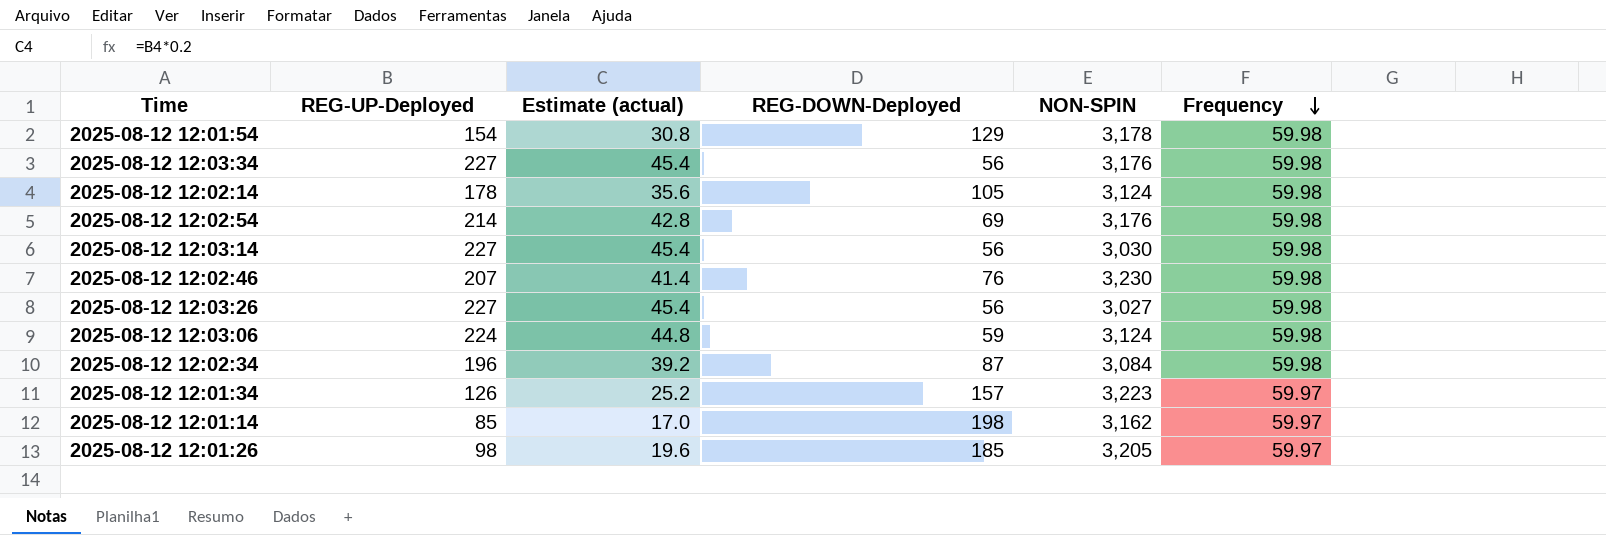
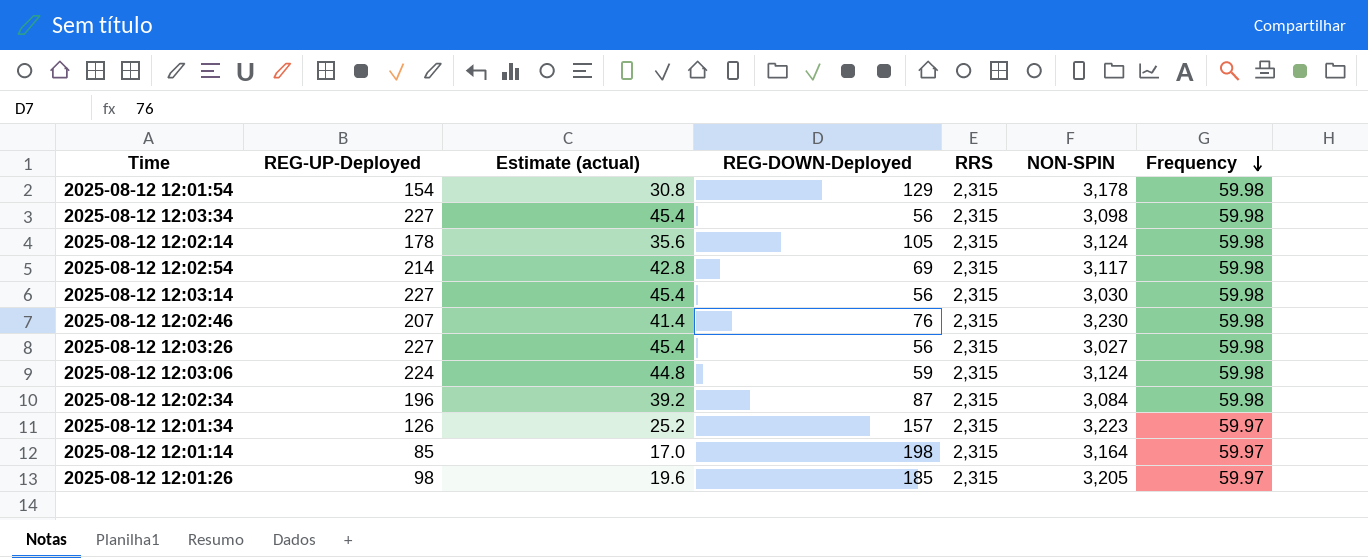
column RRS | position: none -> 5
2025-08-12 12:03:34 | NON-SPIN: 3,176 -> 3,098
2025-08-12 12:02:54 | NON-SPIN: 3,176 -> 3,117
2025-08-12 12:01:14 | NON-SPIN: 3,162 -> 3,164

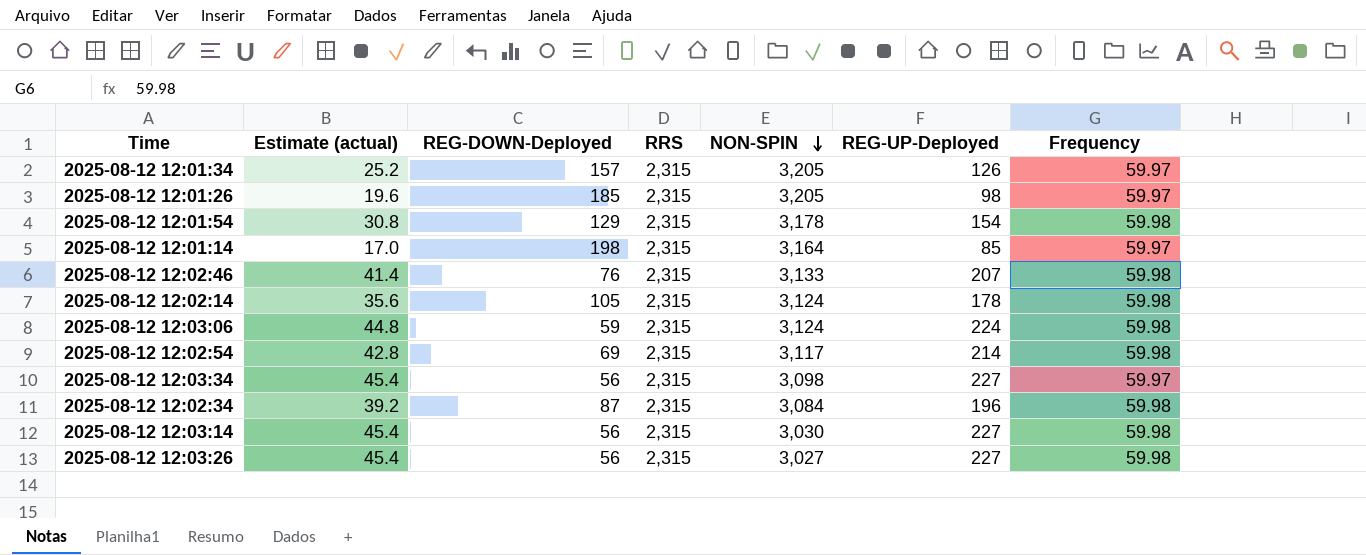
row order: Frequency descending -> NON-SPIN descending
column REG-UP-Deployed | position: 2 -> 6
2025-08-12 12:01:34 | NON-SPIN: 3,223 -> 3,205
2025-08-12 12:02:46 | NON-SPIN: 3,230 -> 3,133
2025-08-12 12:03:34 | Frequency: 59.98 -> 59.97

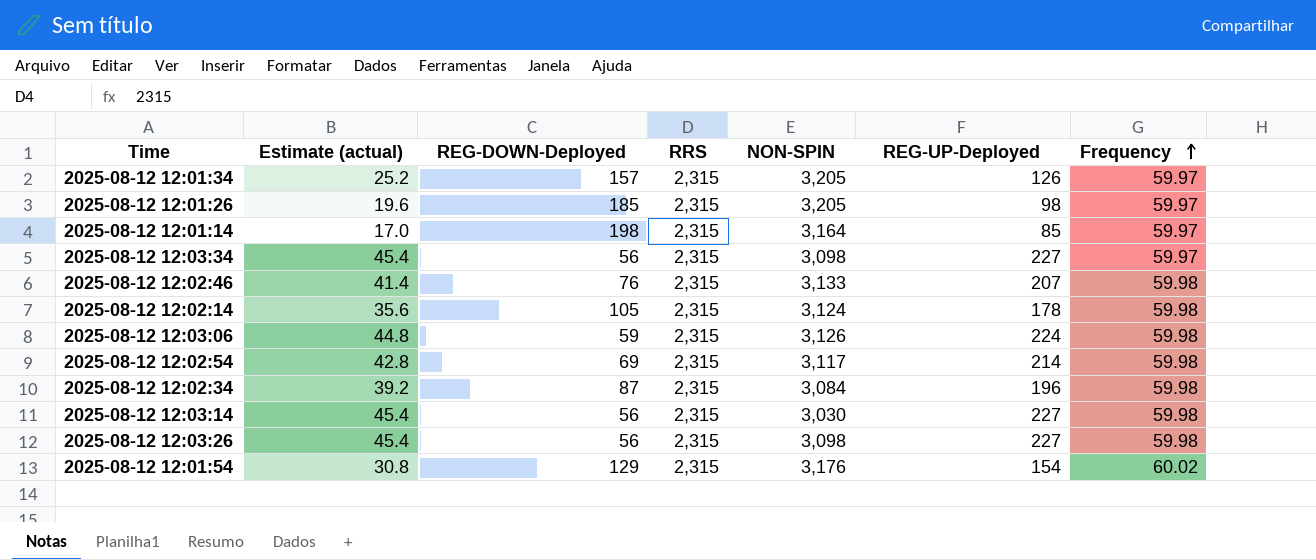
row order: NON-SPIN descending -> Frequency ascending
2025-08-12 12:03:06 | NON-SPIN: 3,124 -> 3,126
2025-08-12 12:03:26 | NON-SPIN: 3,027 -> 3,098
2025-08-12 12:01:54 | NON-SPIN: 3,178 -> 3,176
2025-08-12 12:01:54 | Frequency: 59.98 -> 60.02

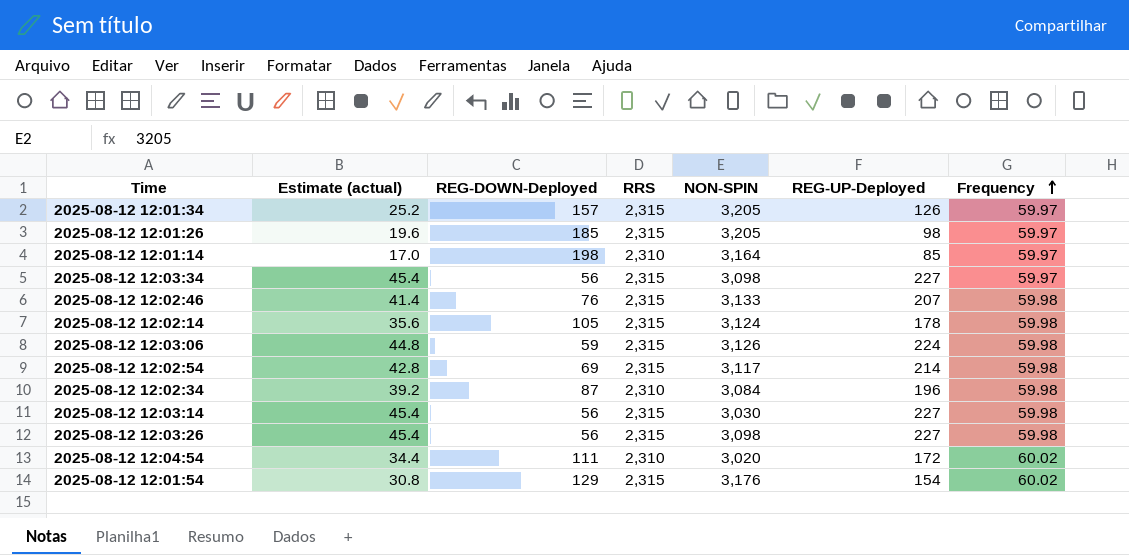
2025-08-12 12:01:14 | RRS: 2,315 -> 2,310
2025-08-12 12:02:34 | RRS: 2,315 -> 2,310
row 2025-08-12 12:04:54: none -> 34.4 | 111 | 2,310 | 3,020 | 172 | 60.02

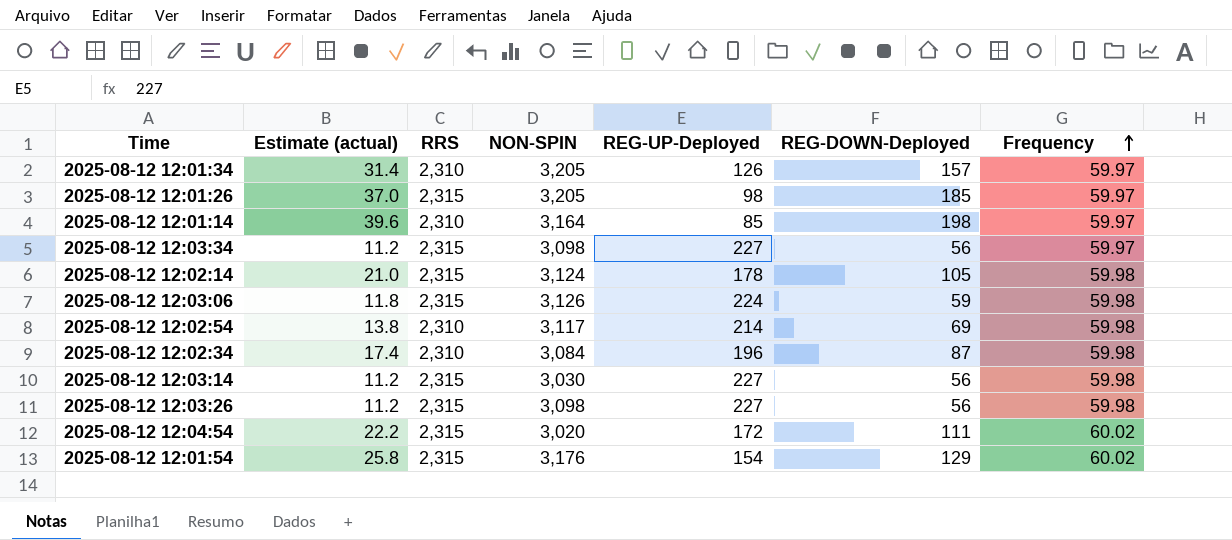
column Estimate (actual) | formula: [REG-UP-Deployed] * 0.2 -> [REG-DOWN-Deployed] * 0.2
column REG-DOWN-Deployed | position: 3 -> 6
row 2025-08-12 12:02:46: 41.4 | 76 | 2,315 | 3,133 | 207 | 59.98 -> none
2025-08-12 12:01:34 | RRS: 2,315 -> 2,310
2025-08-12 12:02:54 | RRS: 2,315 -> 2,310
2025-08-12 12:04:54 | RRS: 2,310 -> 2,315

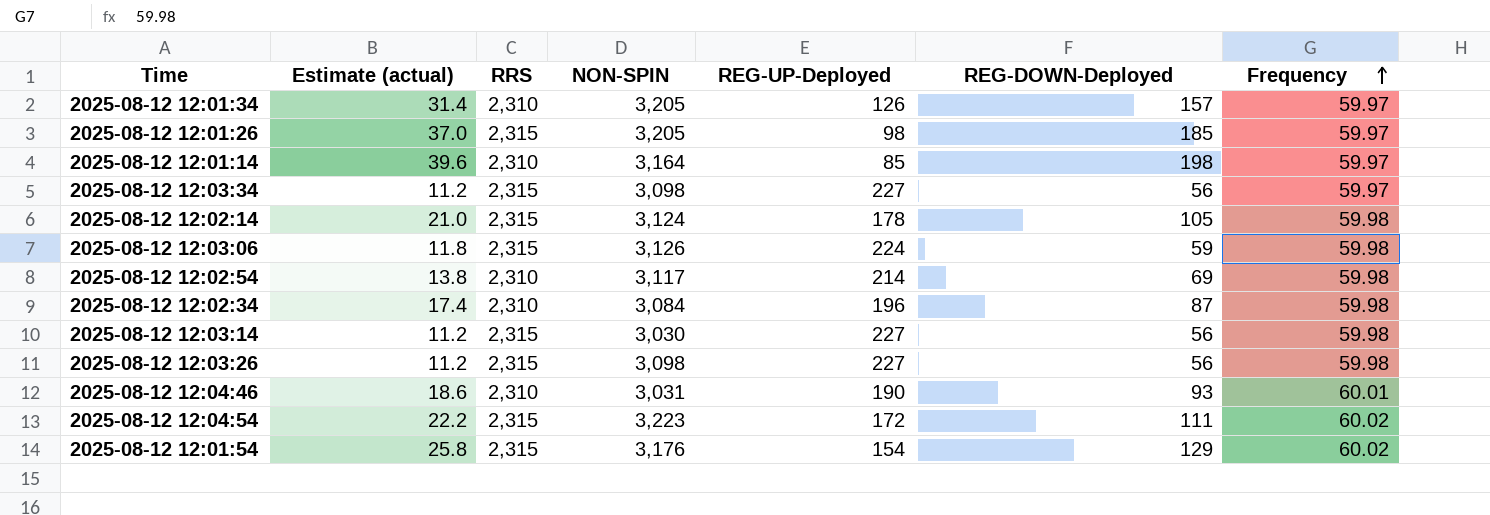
row 2025-08-12 12:04:46: none -> 18.6 | 2,310 | 3,031 | 190 | 93 | 60.01
2025-08-12 12:04:54 | NON-SPIN: 3,020 -> 3,223

